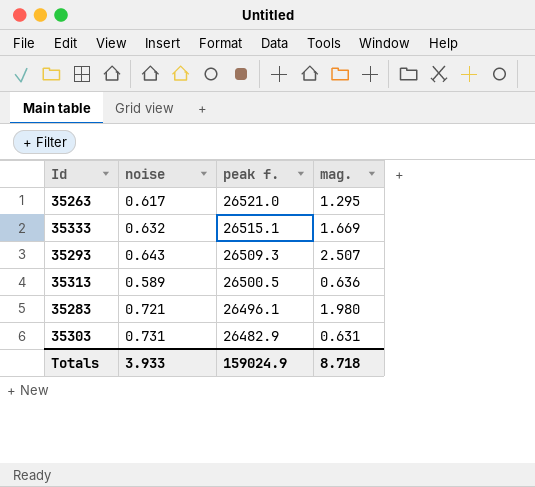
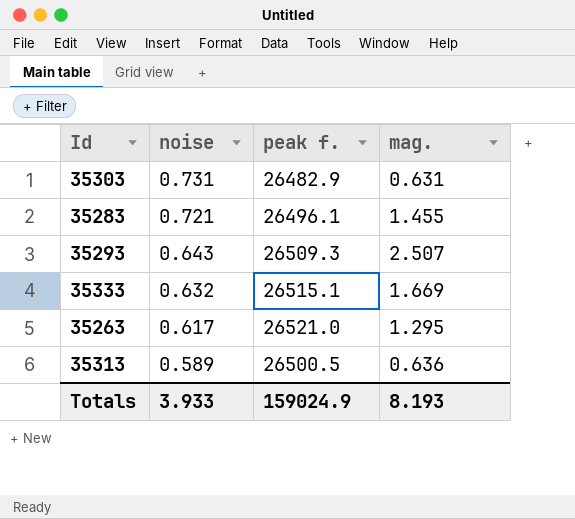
row order: peak f. descending -> noise descending
35283 | mag.: 1.980 -> 1.455
Totals | mag.: 8.718 -> 8.193

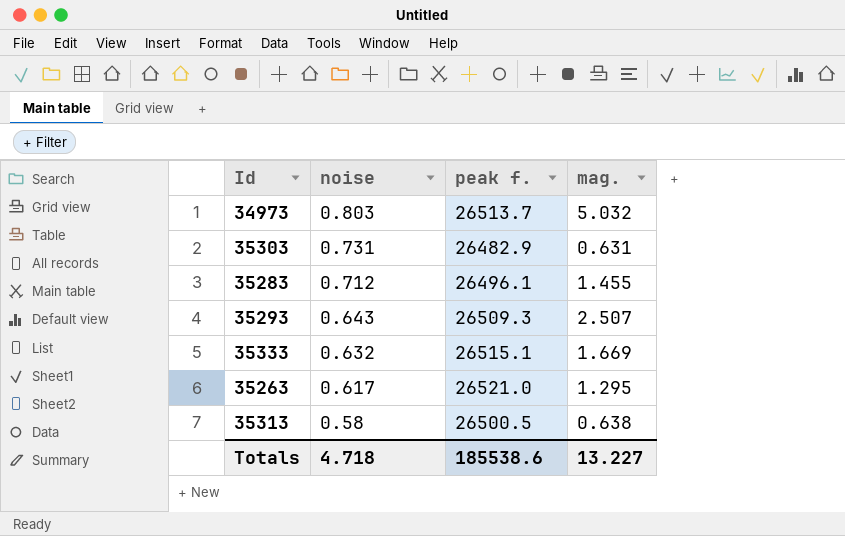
row 34973: none -> 0.803 | 26513.7 | 5.032
35283 | noise: 0.721 -> 0.712
35313 | noise: 0.589 -> 0.58
35313 | mag.: 0.636 -> 0.638
Totals | noise: 3.933 -> 4.718
Totals | peak f.: 159024.9 -> 185538.6
Totals | mag.: 8.193 -> 13.227

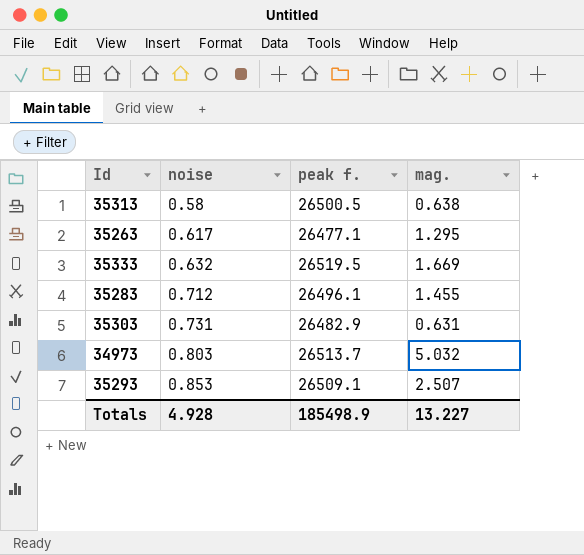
row order: noise descending -> noise ascending
35263 | peak f.: 26521.0 -> 26477.1
35333 | peak f.: 26515.1 -> 26519.5
35293 | noise: 0.643 -> 0.853
35293 | peak f.: 26509.3 -> 26509.1
Totals | noise: 4.718 -> 4.928
Totals | peak f.: 185538.6 -> 185498.9

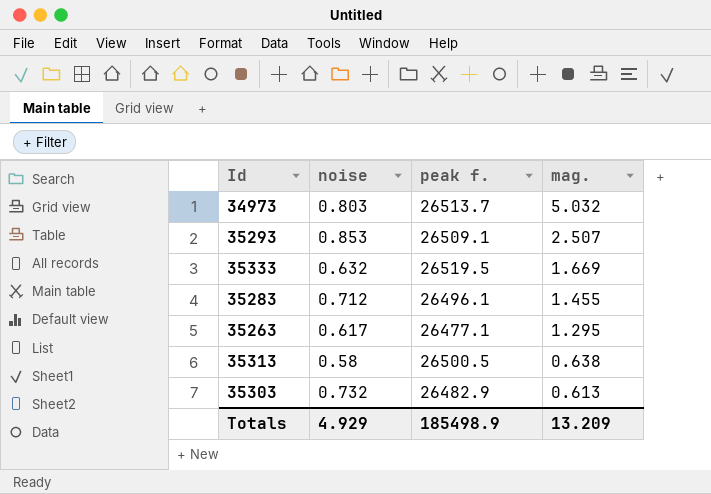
row order: noise ascending -> mag. descending
35303 | noise: 0.731 -> 0.732
35303 | mag.: 0.631 -> 0.613
Totals | noise: 4.928 -> 4.929
Totals | mag.: 13.227 -> 13.209

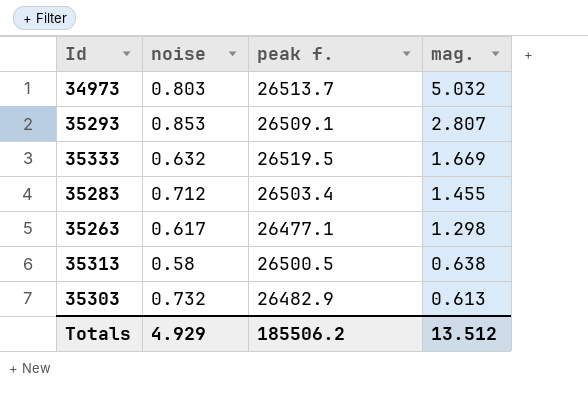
35293 | mag.: 2.507 -> 2.807
35283 | peak f.: 26496.1 -> 26503.4
35263 | mag.: 1.295 -> 1.298
Totals | peak f.: 185498.9 -> 185506.2
Totals | mag.: 13.209 -> 13.512

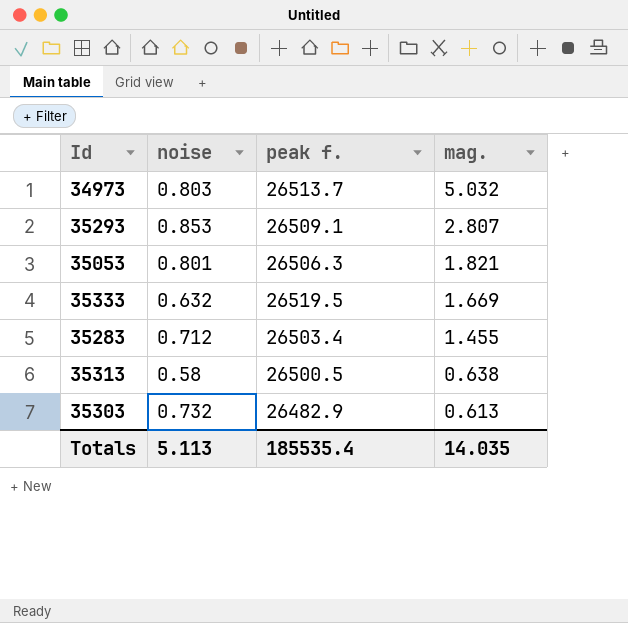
row 35263: 0.617 | 26477.1 | 1.298 -> none
row 35053: none -> 0.801 | 26506.3 | 1.821
Totals | noise: 4.929 -> 5.113
Totals | peak f.: 185506.2 -> 185535.4
Totals | mag.: 13.512 -> 14.035

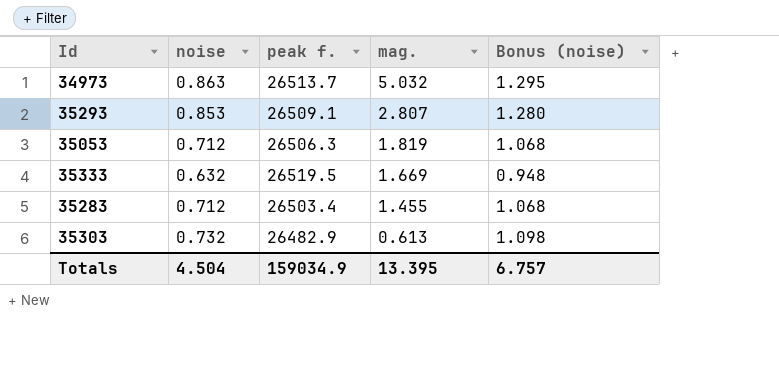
column Bonus (noise) | formula: none -> [noise] * 1.5
row 35313: 0.58 | 26500.5 | 0.638 -> none
34973 | noise: 0.803 -> 0.863
35053 | noise: 0.801 -> 0.712
35053 | mag.: 1.821 -> 1.819
Totals | noise: 5.113 -> 4.504
Totals | peak f.: 185535.4 -> 159034.9
Totals | mag.: 14.035 -> 13.395

